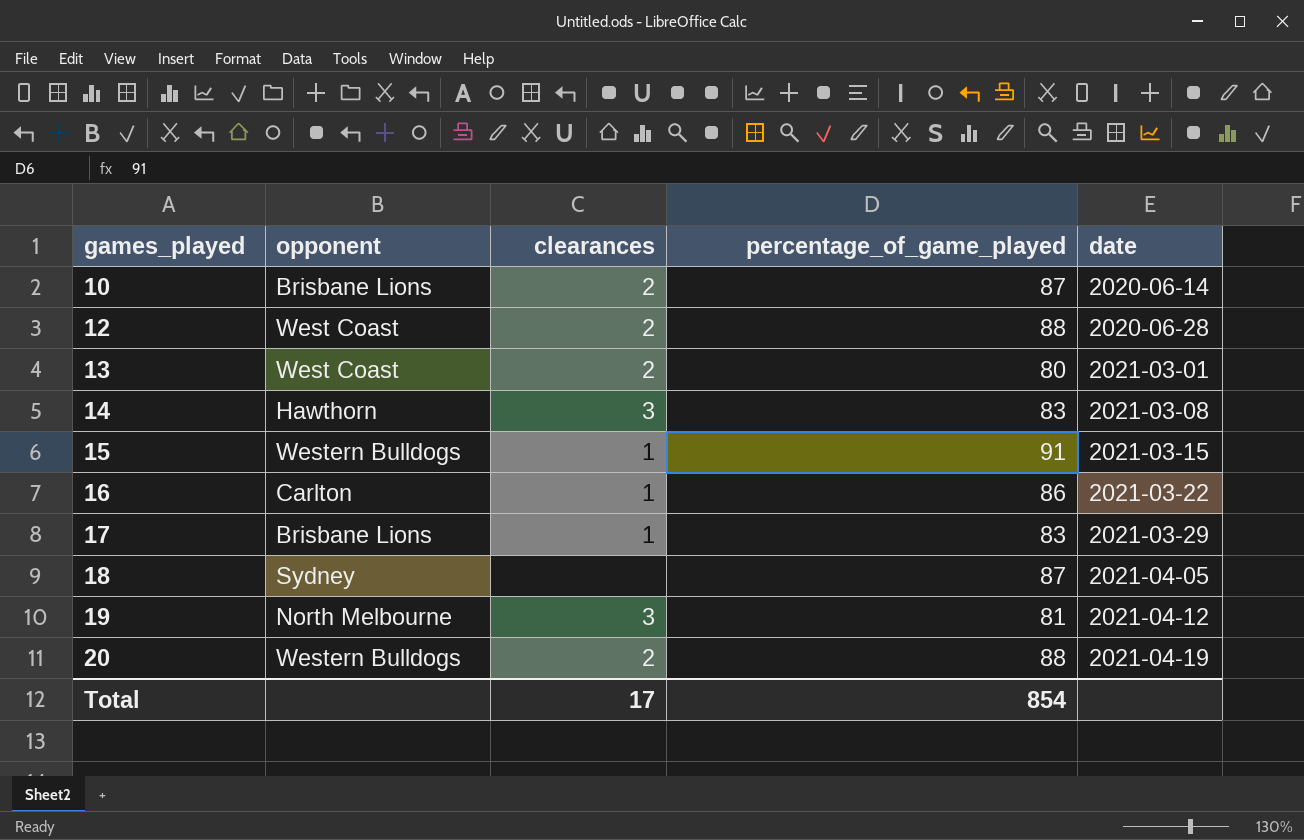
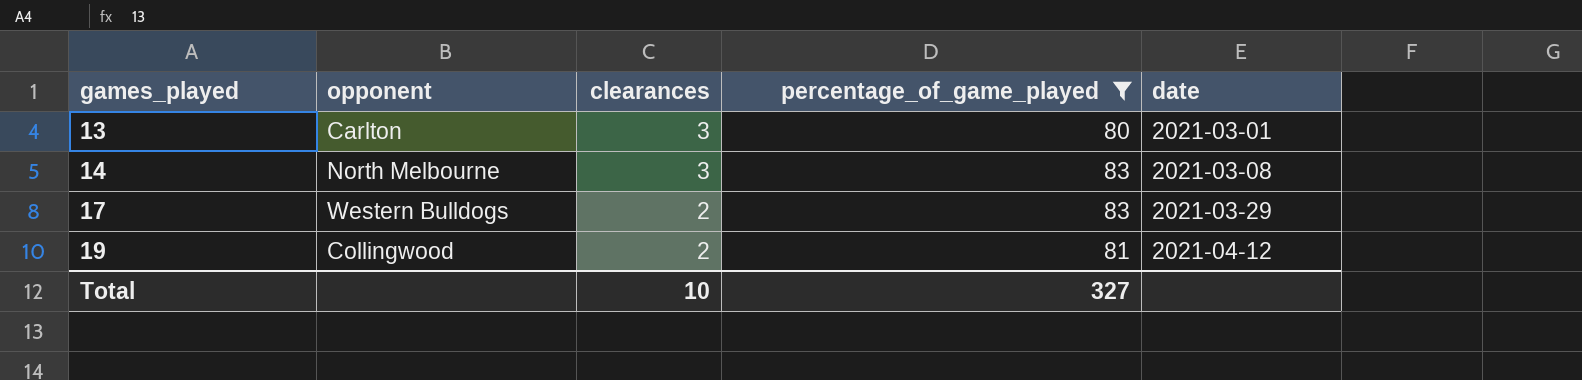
filter: none -> percentage_of_game_played <= 83
13 | opponent: West Coast -> Carlton
13 | clearances: 2 -> 3
14 | opponent: Hawthorn -> North Melbourne
17 | opponent: Brisbane Lions -> Western Bulldogs
17 | clearances: 1 -> 2
19 | opponent: North Melbourne -> Collingwood
19 | clearances: 3 -> 2
Total | clearances: 17 -> 10
Total | percentage_of_game_played: 854 -> 327

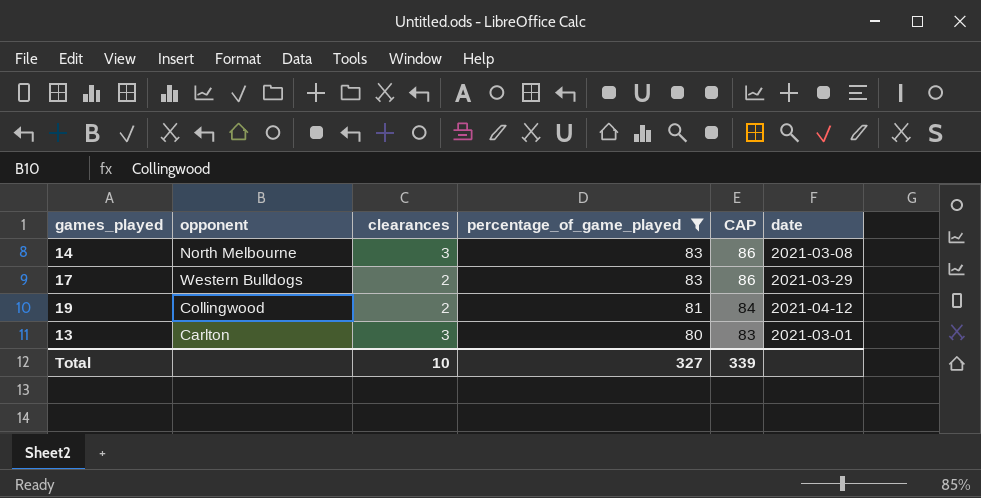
row order: games_played ascending -> percentage_of_game_played descending
column CAP | formula: none -> [percentage_of_game_played] + 3

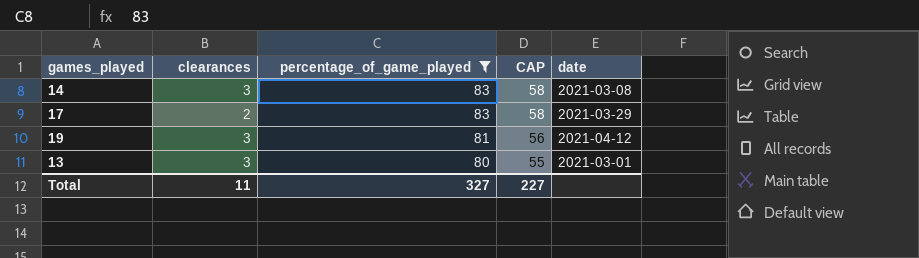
column opponent | position: 2 -> none
column CAP | formula: [percentage_of_game_played] + 3 -> [percentage_of_game_played] - 25
19 | clearances: 2 -> 3
Total | clearances: 10 -> 11
Total | CAP: 339 -> 227

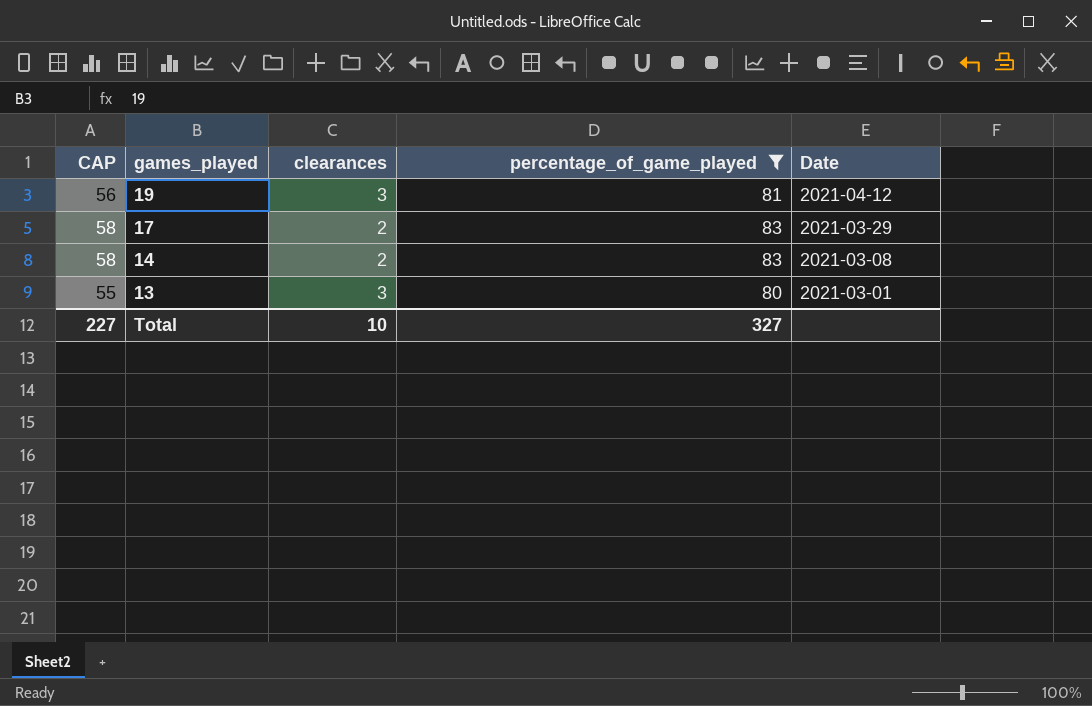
row order: percentage_of_game_played descending -> games_played descending
column CAP | position: 4 -> 1
column name: date -> Date
14 | clearances: 3 -> 2
Total | clearances: 11 -> 10

